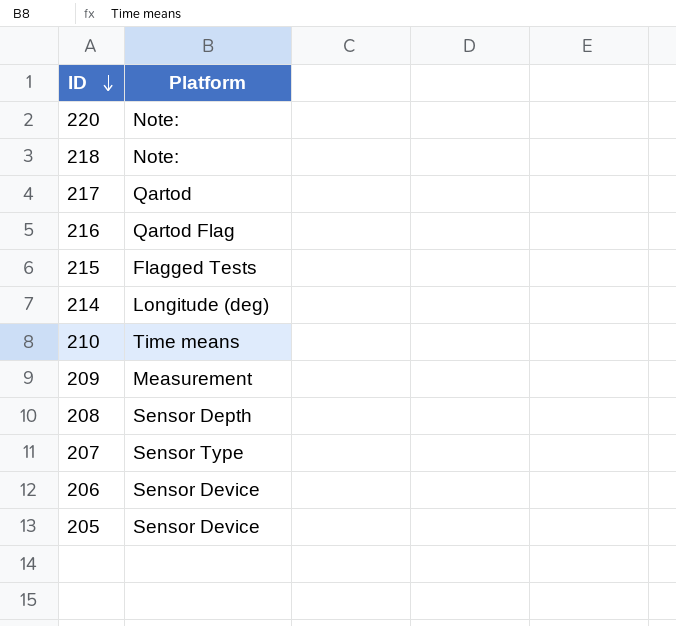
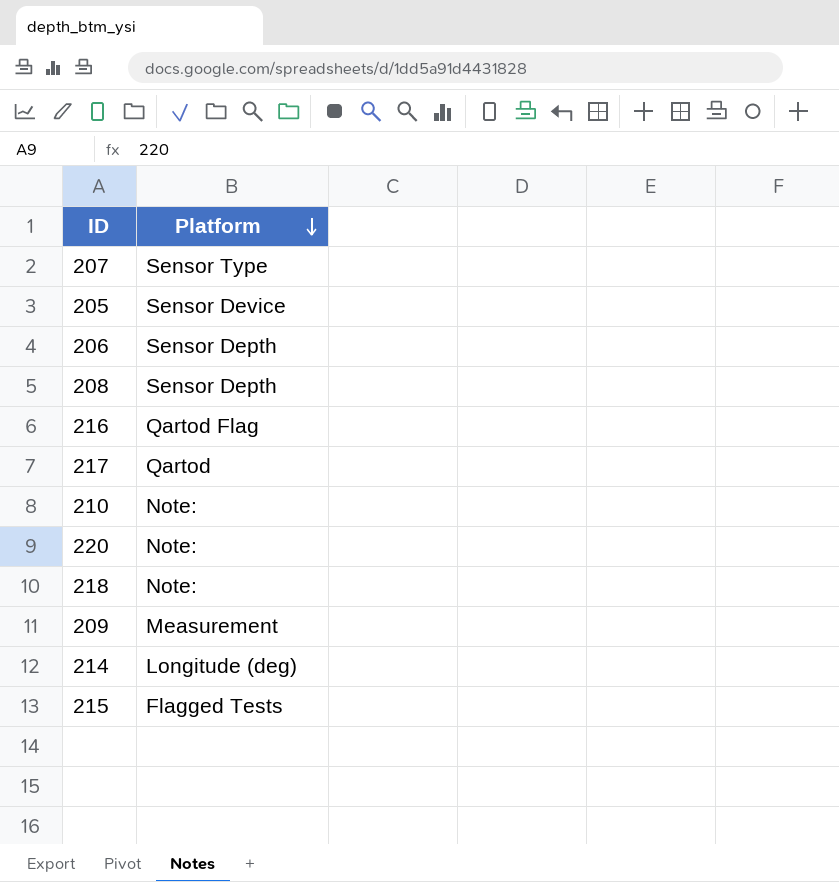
row order: ID descending -> Platform descending
206 | Platform: Sensor Device -> Sensor Depth
210 | Platform: Time means -> Note:

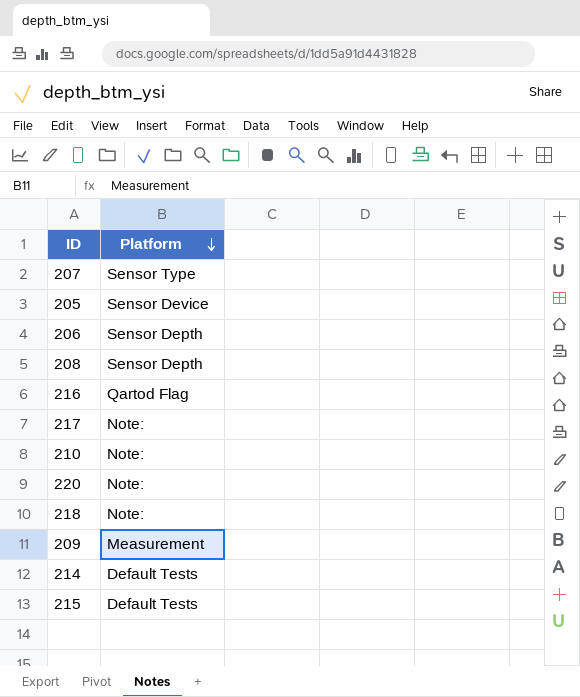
217 | Platform: Qartod -> Note:
214 | Platform: Longitude (deg) -> Default Tests
215 | Platform: Flagged Tests -> Default Tests

